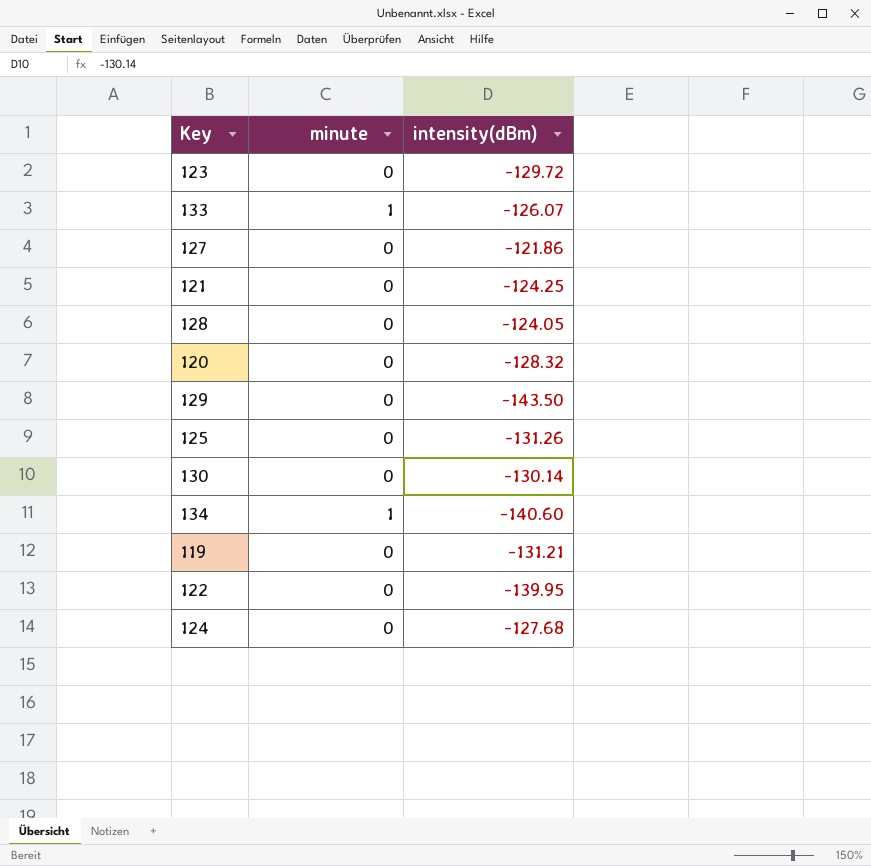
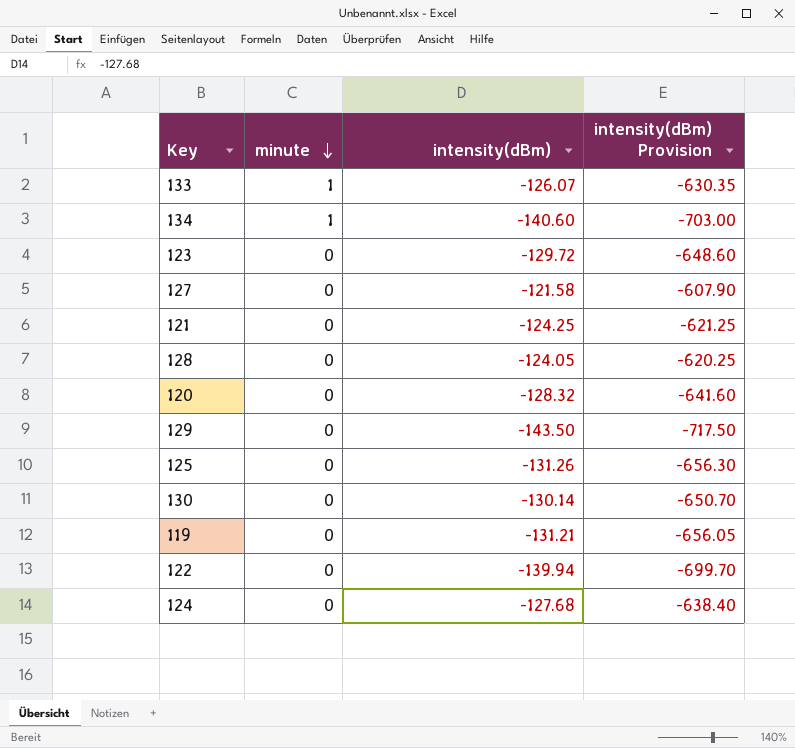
row order: none -> minute descending
column intensity(dBm) Provision | formula: none -> [intensity(dBm)] * 5
127 | intensity(dBm): -121.86 -> -121.58
122 | intensity(dBm): -139.95 -> -139.94

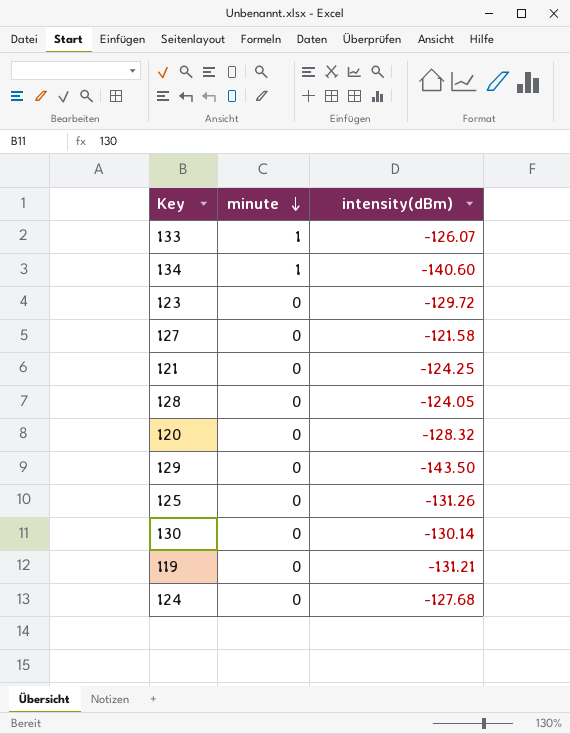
column intensity(dBm) Provision | formula: [intensity(dBm)] * 5 -> none
row 122: 0 | -139.94 | -699.70 -> none

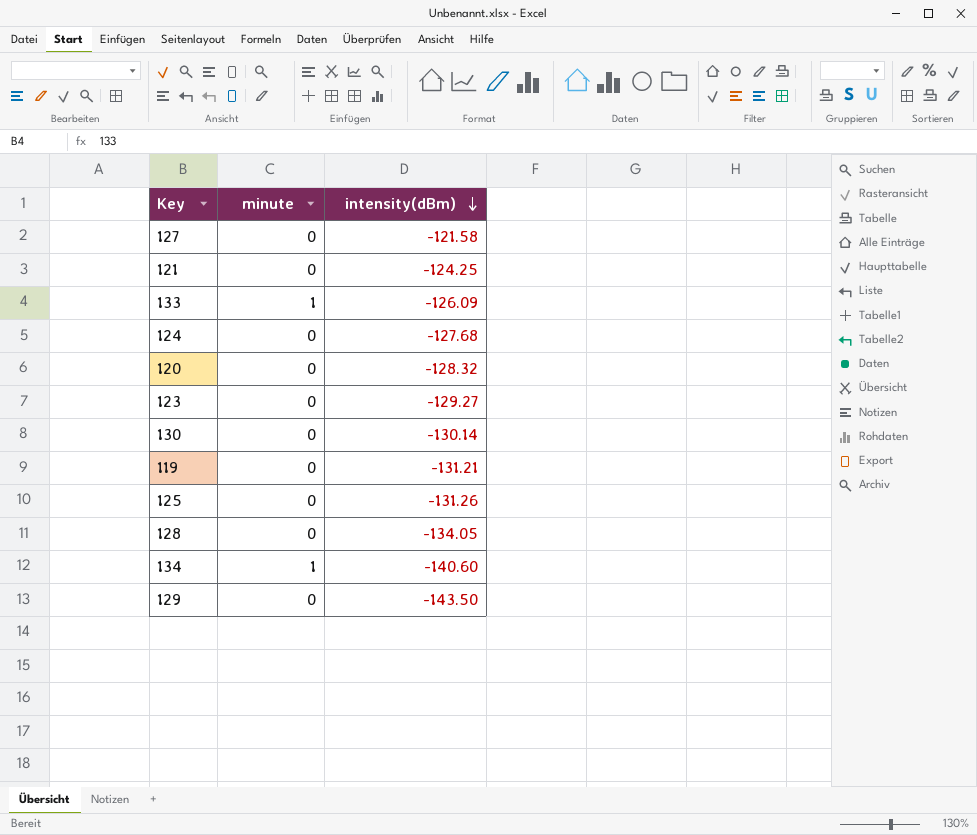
row order: minute descending -> intensity(dBm) descending
133 | intensity(dBm): -126.07 -> -126.09
123 | intensity(dBm): -129.72 -> -129.27
128 | intensity(dBm): -124.05 -> -134.05

